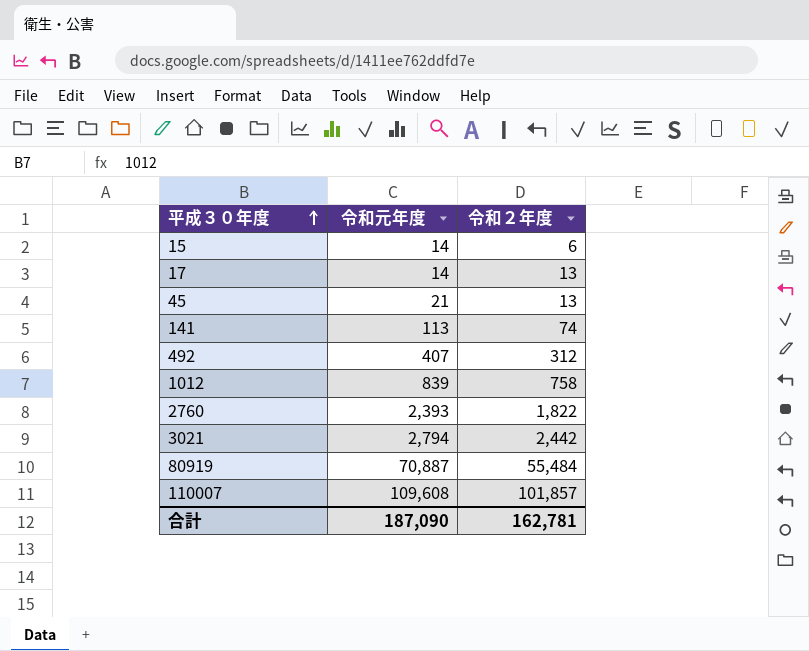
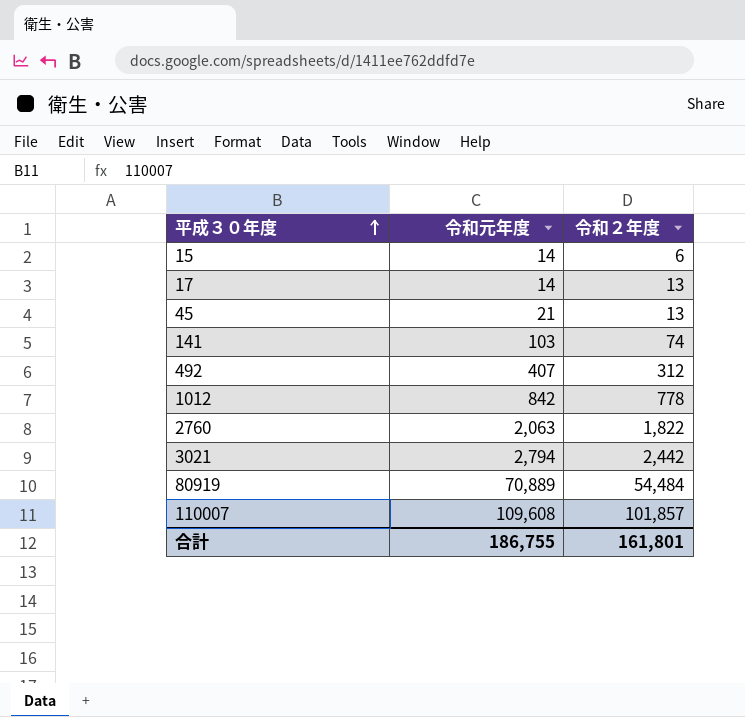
141 | 令和元年度: 113 -> 103
1012 | 令和元年度: 839 -> 842
1012 | 令和２年度: 758 -> 778
2760 | 令和元年度: 2,393 -> 2,063
80919 | 令和元年度: 70,887 -> 70,889
80919 | 令和２年度: 55,484 -> 54,484
合計 | 令和元年度: 187,090 -> 186,755
合計 | 令和２年度: 162,781 -> 161,801

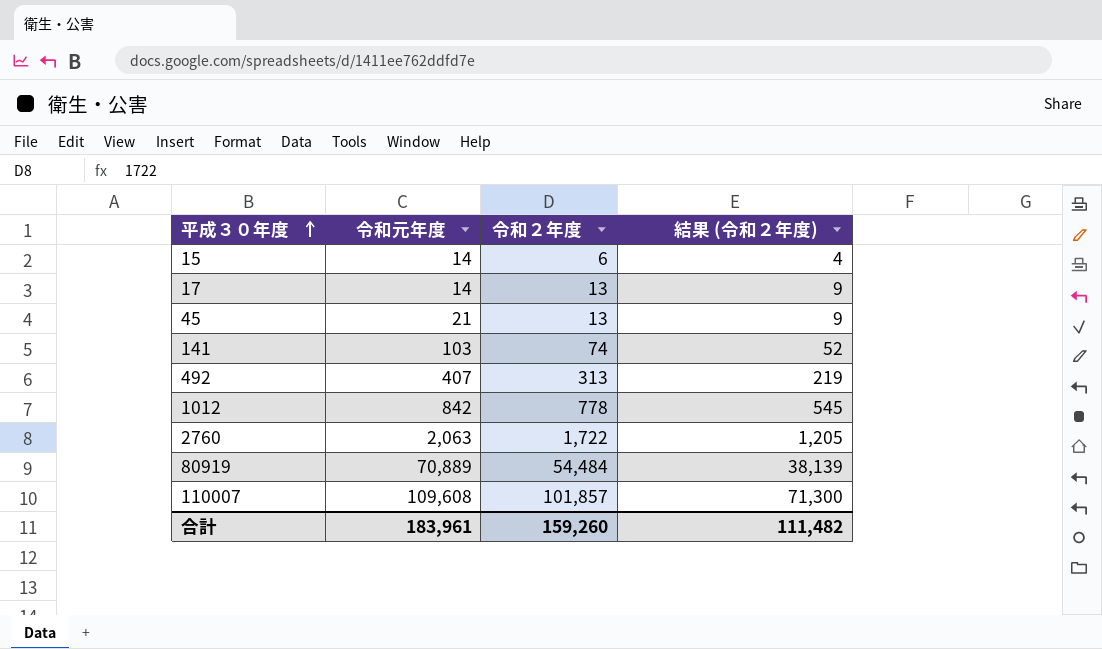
column 結果 (令和２年度) | formula: none -> [令和２年度] * 0.7
row 3021: 2,794 | 2,442 -> none
492 | 令和２年度: 312 -> 313
2760 | 令和２年度: 1,822 -> 1,722
合計 | 令和元年度: 186,755 -> 183,961
合計 | 令和２年度: 161,801 -> 159,260

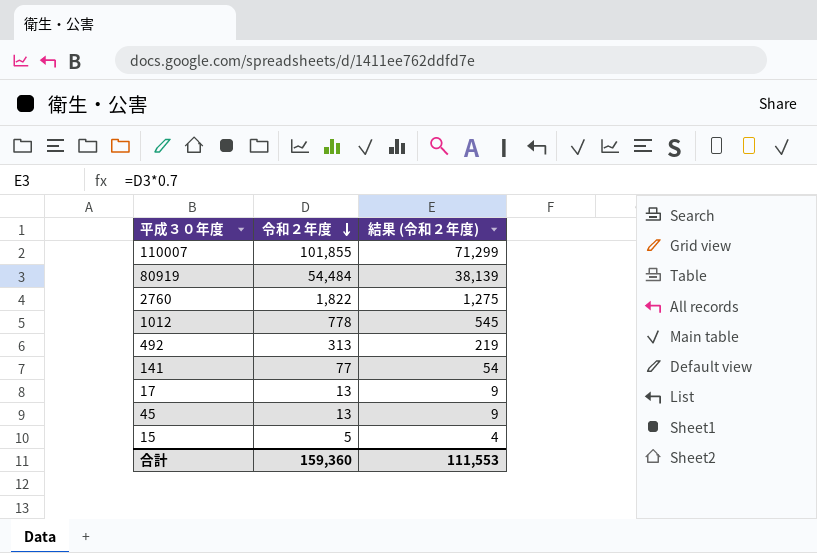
row order: 平成３０年度 ascending -> 令和２年度 descending
column 令和元年度 | position: 2 -> none
110007 | 令和２年度: 101,857 -> 101,855
110007 | 結果 (令和２年度): 71,300 -> 71,299
2760 | 令和２年度: 1,722 -> 1,822
2760 | 結果 (令和２年度): 1,205 -> 1,275
141 | 令和２年度: 74 -> 77
141 | 結果 (令和２年度): 52 -> 54
15 | 令和２年度: 6 -> 5
合計 | 令和２年度: 159,260 -> 159,360
合計 | 結果 (令和２年度): 111,482 -> 111,553

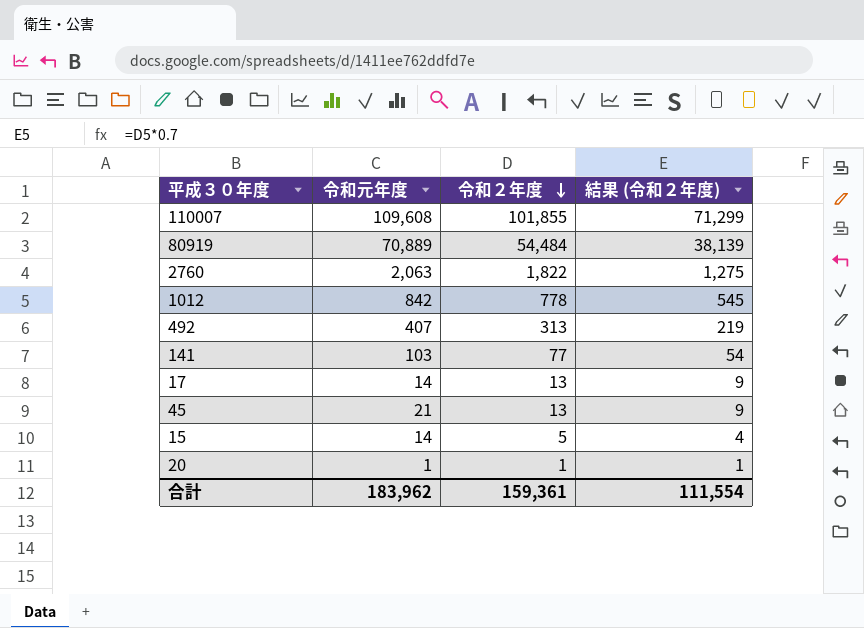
column 令和元年度 | position: none -> 2
row 20: none -> 1 | 1 | 1
合計 | 令和２年度: 159,360 -> 159,361
合計 | 結果 (令和２年度): 111,553 -> 111,554

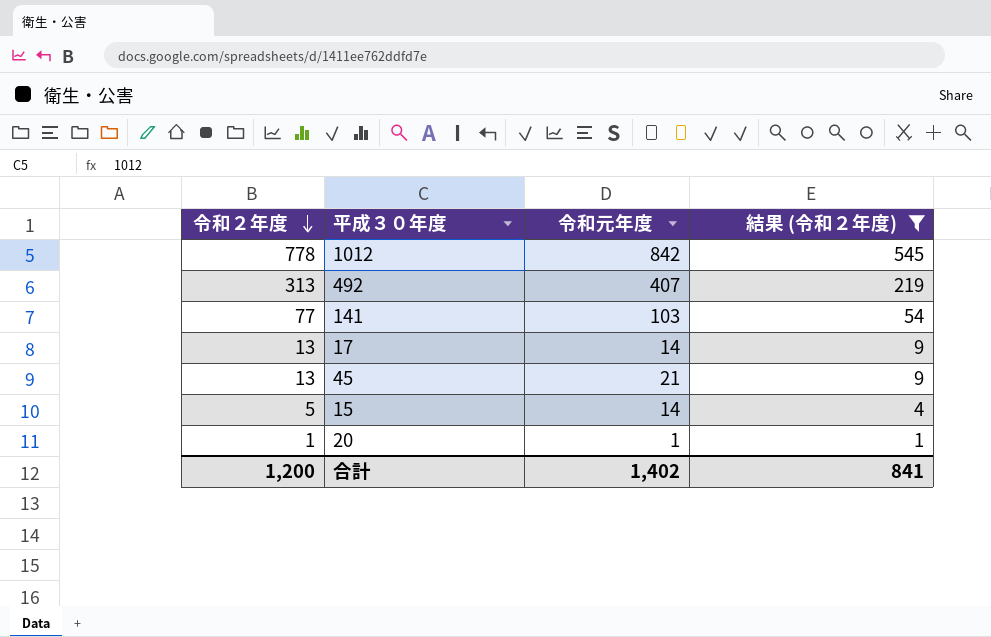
filter: none -> 結果 (令和２年度) <= 545
column 令和２年度 | position: 3 -> 1
合計 | 令和２年度: 159,361 -> 1,200
合計 | 令和元年度: 183,962 -> 1,402
合計 | 結果 (令和２年度): 111,554 -> 841

